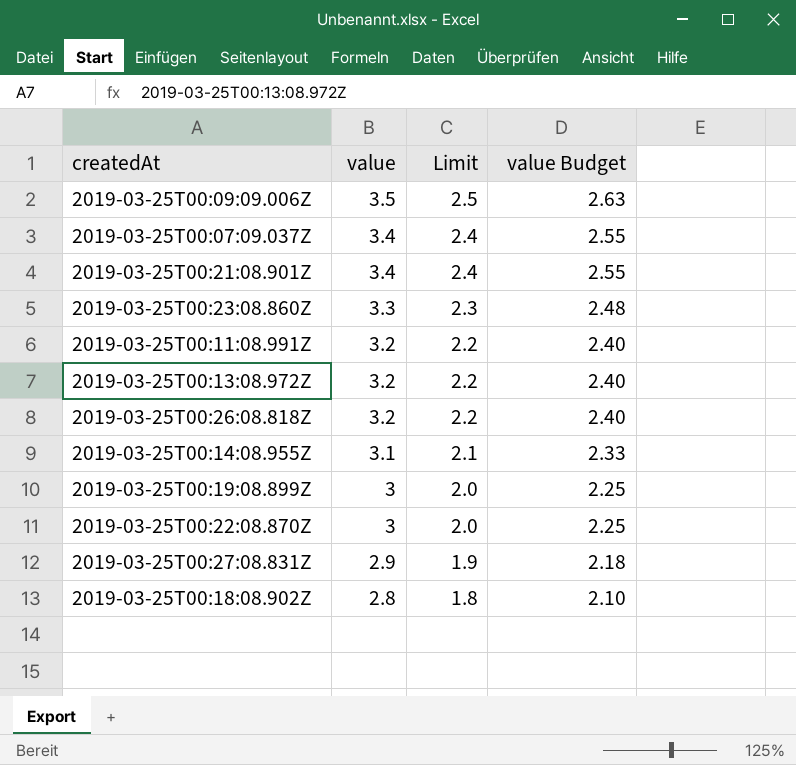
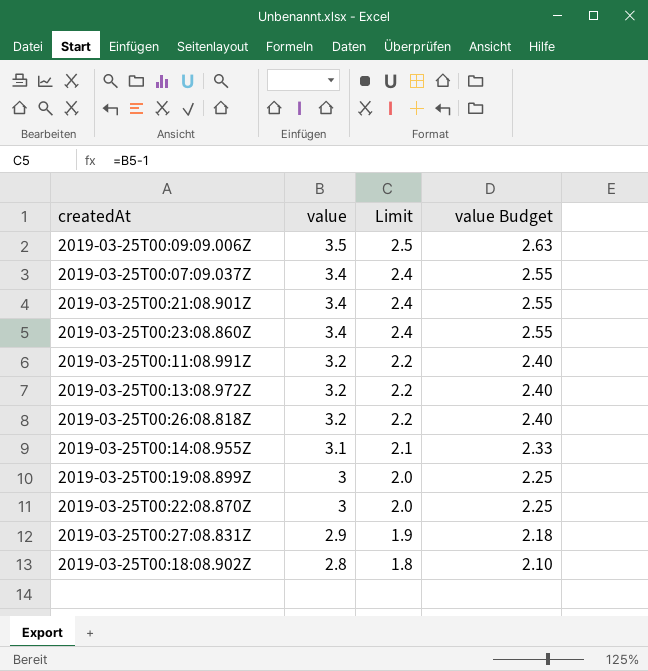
2019-03-25T00:23:08.860Z | value: 3.3 -> 3.4
2019-03-25T00:23:08.860Z | Limit: 2.3 -> 2.4
2019-03-25T00:23:08.860Z | value Budget: 2.48 -> 2.55

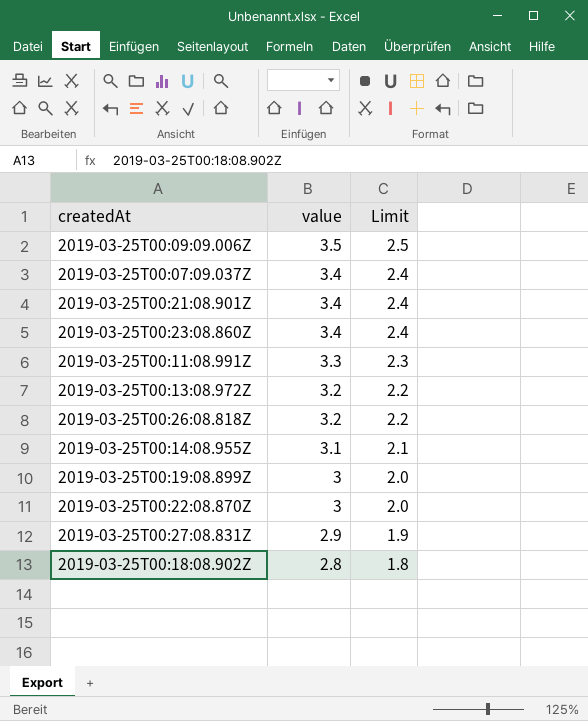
column value Budget | formula: [value] * 0.75 -> none
2019-03-25T00:11:08.991Z | value: 3.2 -> 3.3
2019-03-25T00:11:08.991Z | Limit: 2.2 -> 2.3

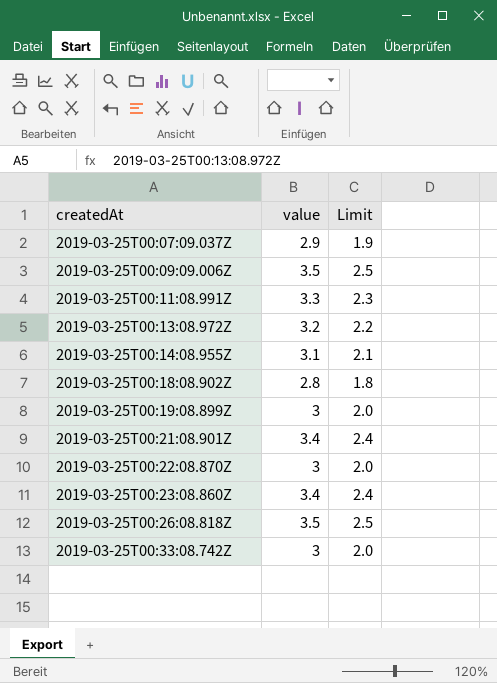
row order: value descending -> createdAt ascending
row 2019-03-25T00:27:08.831Z: 2.9 | 1.9 -> none
2019-03-25T00:07:09.037Z | value: 3.4 -> 2.9
2019-03-25T00:07:09.037Z | Limit: 2.4 -> 1.9
2019-03-25T00:26:08.818Z | value: 3.2 -> 3.5
2019-03-25T00:26:08.818Z | Limit: 2.2 -> 2.5
row 2019-03-25T00:33:08.742Z: none -> 3 | 2.0

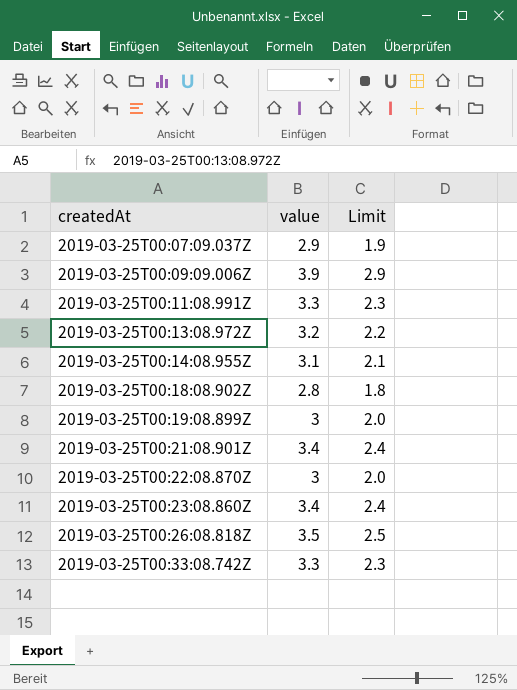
2019-03-25T00:09:09.006Z | value: 3.5 -> 3.9
2019-03-25T00:09:09.006Z | Limit: 2.5 -> 2.9
2019-03-25T00:33:08.742Z | value: 3 -> 3.3
2019-03-25T00:33:08.742Z | Limit: 2.0 -> 2.3

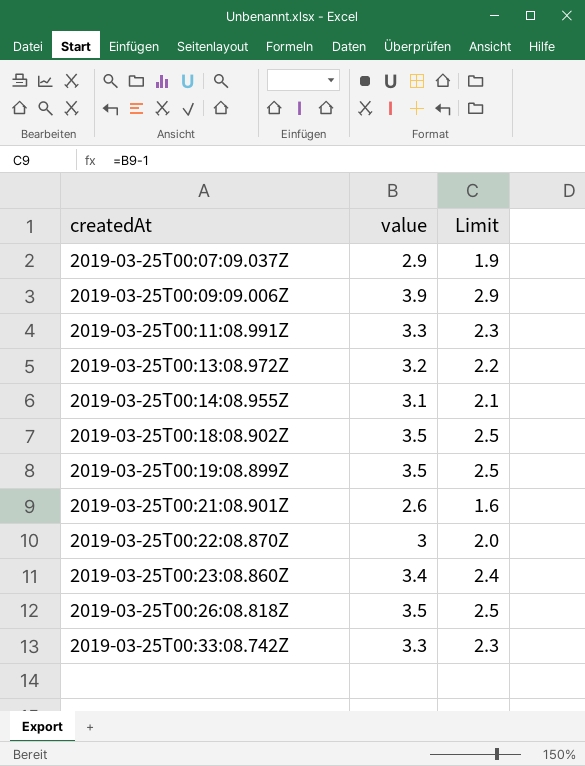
2019-03-25T00:18:08.902Z | value: 2.8 -> 3.5
2019-03-25T00:18:08.902Z | Limit: 1.8 -> 2.5
2019-03-25T00:19:08.899Z | value: 3 -> 3.5
2019-03-25T00:19:08.899Z | Limit: 2.0 -> 2.5
2019-03-25T00:21:08.901Z | value: 3.4 -> 2.6
2019-03-25T00:21:08.901Z | Limit: 2.4 -> 1.6

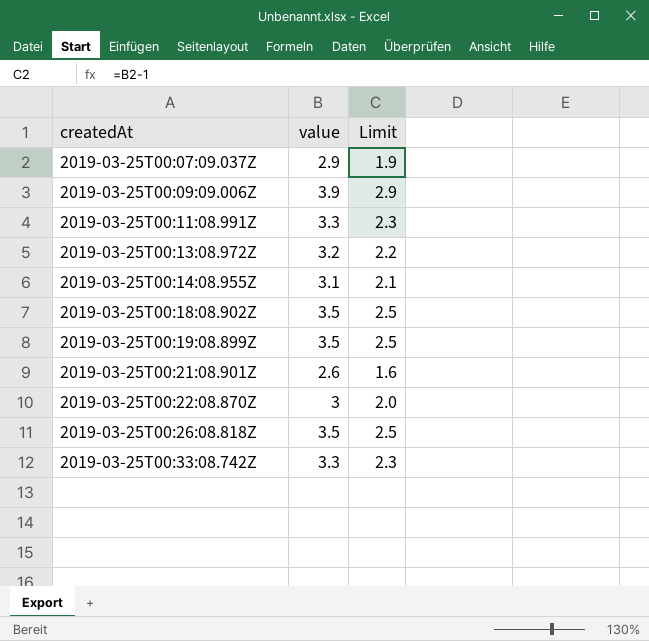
row 2019-03-25T00:23:08.860Z: 3.4 | 2.4 -> none

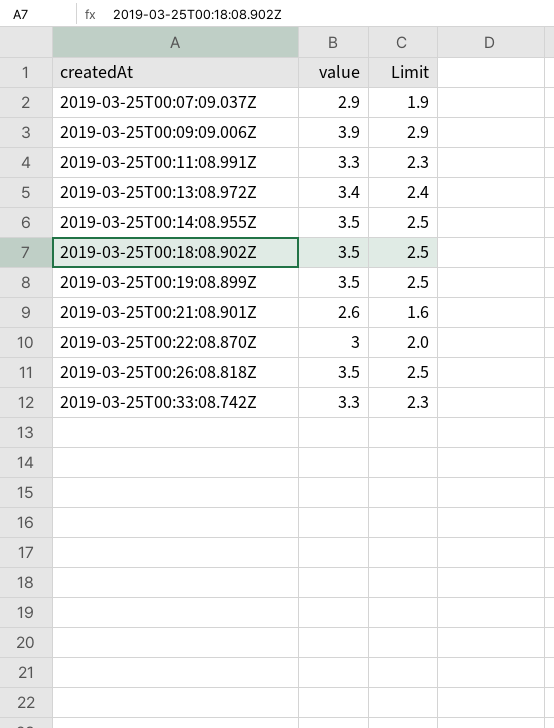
2019-03-25T00:13:08.972Z | value: 3.2 -> 3.4
2019-03-25T00:13:08.972Z | Limit: 2.2 -> 2.4
2019-03-25T00:14:08.955Z | value: 3.1 -> 3.5
2019-03-25T00:14:08.955Z | Limit: 2.1 -> 2.5

